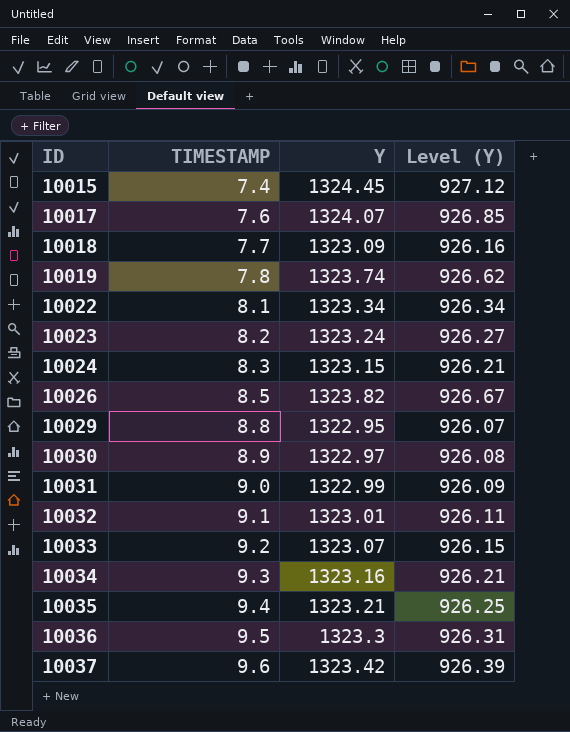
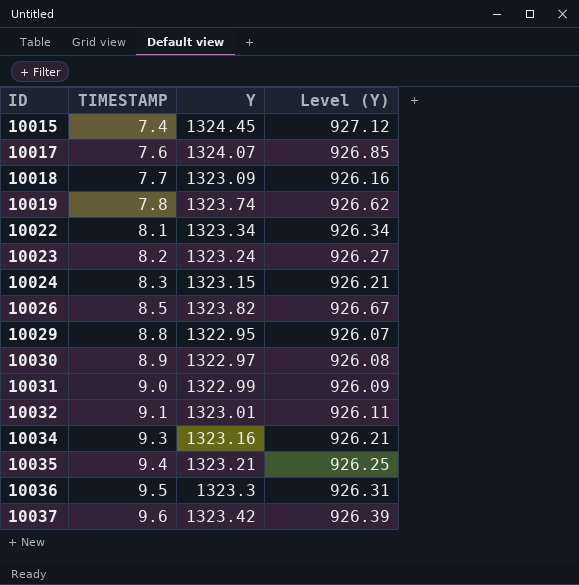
row 10033: 9.2 | 1323.07 | 926.15 -> none

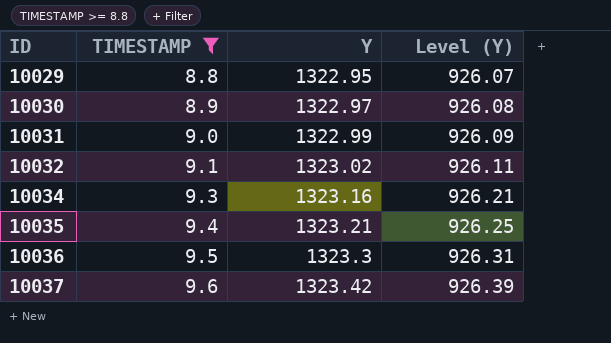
filter: none -> TIMESTAMP >= 8.8
10032 | Y: 1323.01 -> 1323.02

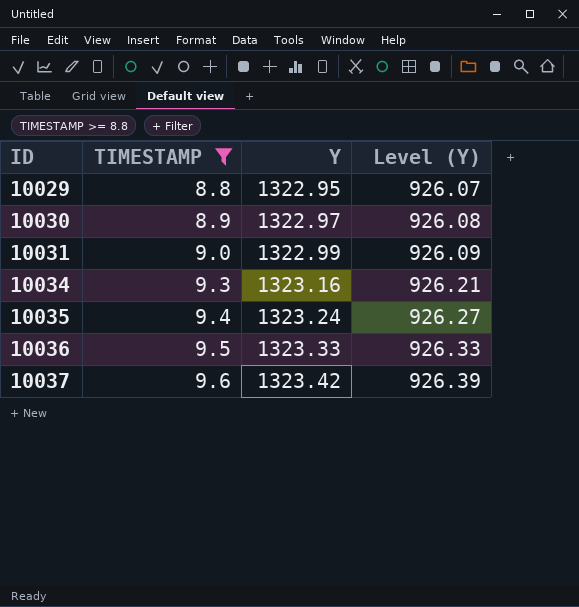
row 10032: 9.1 | 1323.02 | 926.11 -> none
10035 | Y: 1323.21 -> 1323.24
10035 | Level (Y): 926.25 -> 926.27
10036 | Y: 1323.3 -> 1323.33
10036 | Level (Y): 926.31 -> 926.33

